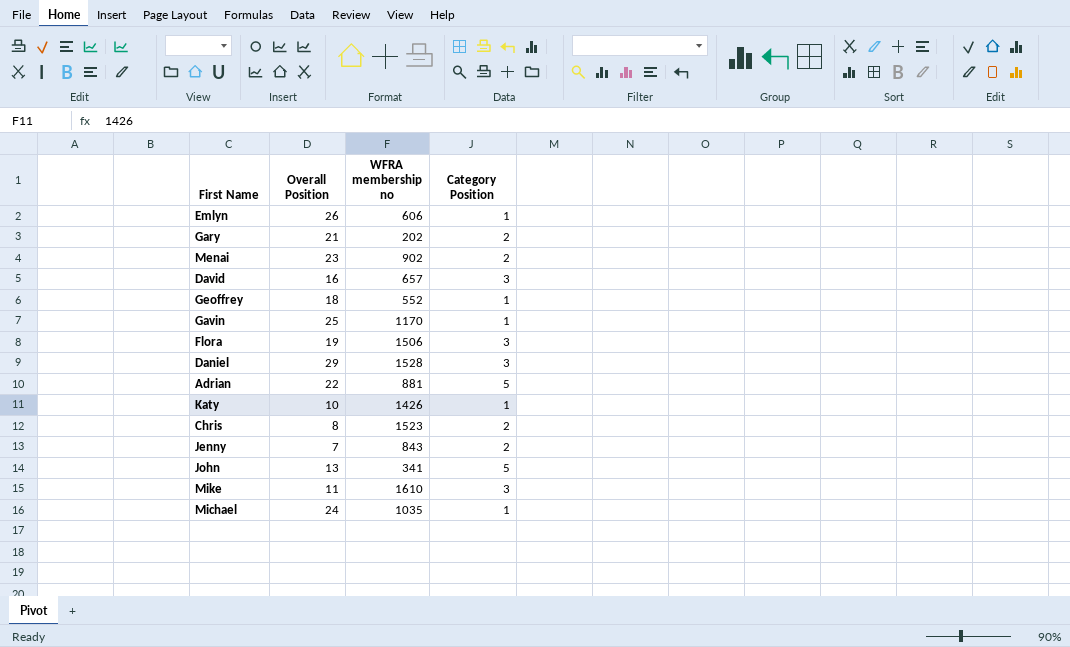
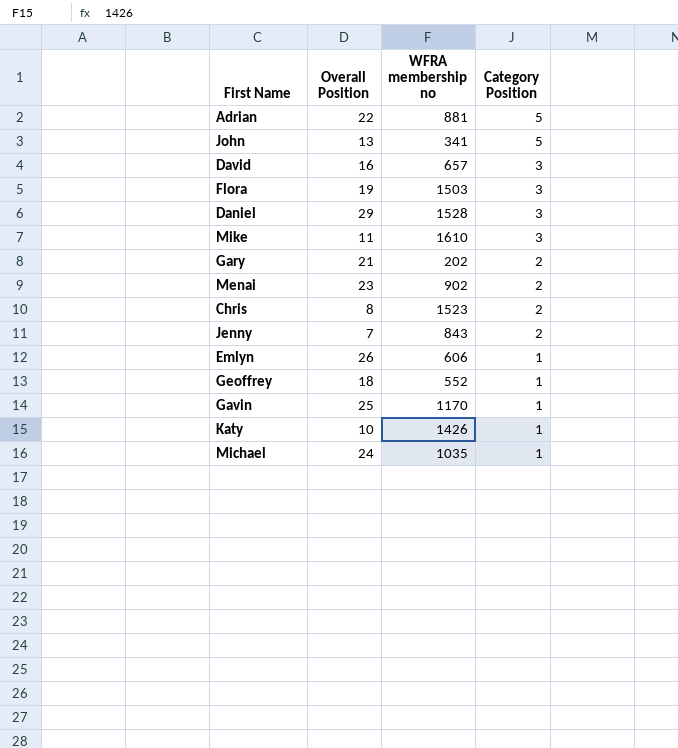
row order: none -> Category Position descending
Flora | WFRA membership no: 1506 -> 1503

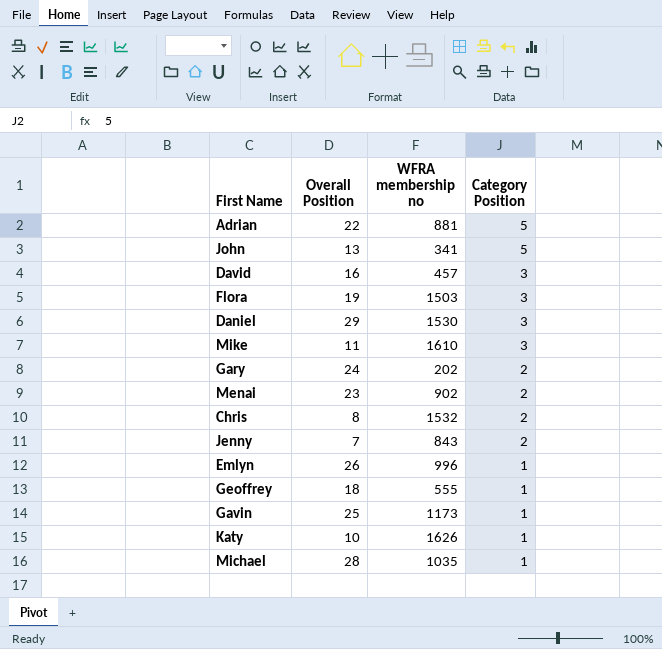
David | WFRA membership no: 657 -> 457
Daniel | WFRA membership no: 1528 -> 1530
Gary | Overall Position: 21 -> 24
Chris | WFRA membership no: 1523 -> 1532
Emlyn | WFRA membership no: 606 -> 996
Geoffrey | WFRA membership no: 552 -> 555
Gavin | WFRA membership no: 1170 -> 1173
Katy | WFRA membership no: 1426 -> 1626
Michael | Overall Position: 24 -> 28

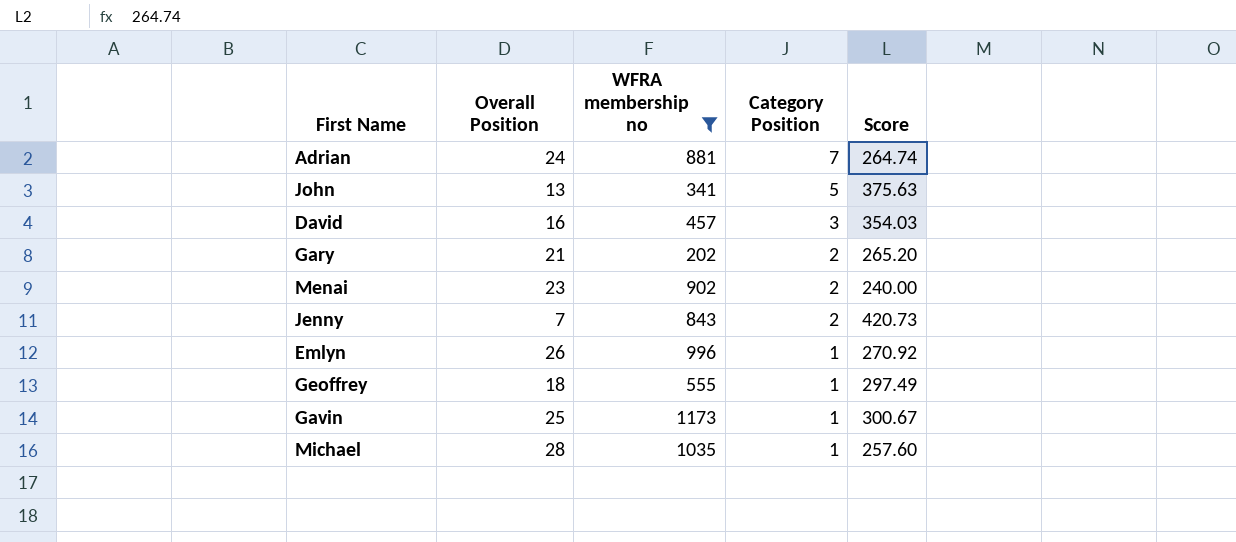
filter: none -> WFRA membership no <= 1173
column Score | position: none -> 5
Adrian | Overall Position: 22 -> 24
Adrian | Category Position: 5 -> 7
Gary | Overall Position: 24 -> 21

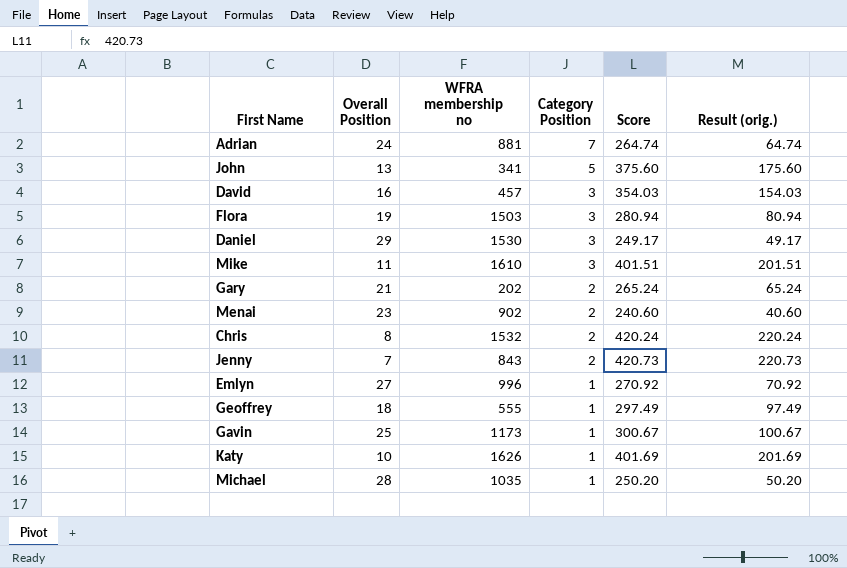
filter: WFRA membership no <= 1173 -> none
column Result (orig.) | formula: none -> [Score] - 200
John | Score: 375.63 -> 375.60
Gary | Score: 265.20 -> 265.24
Menai | Score: 240.00 -> 240.60
Emlyn | Overall Position: 26 -> 27
Michael | Score: 257.60 -> 250.20

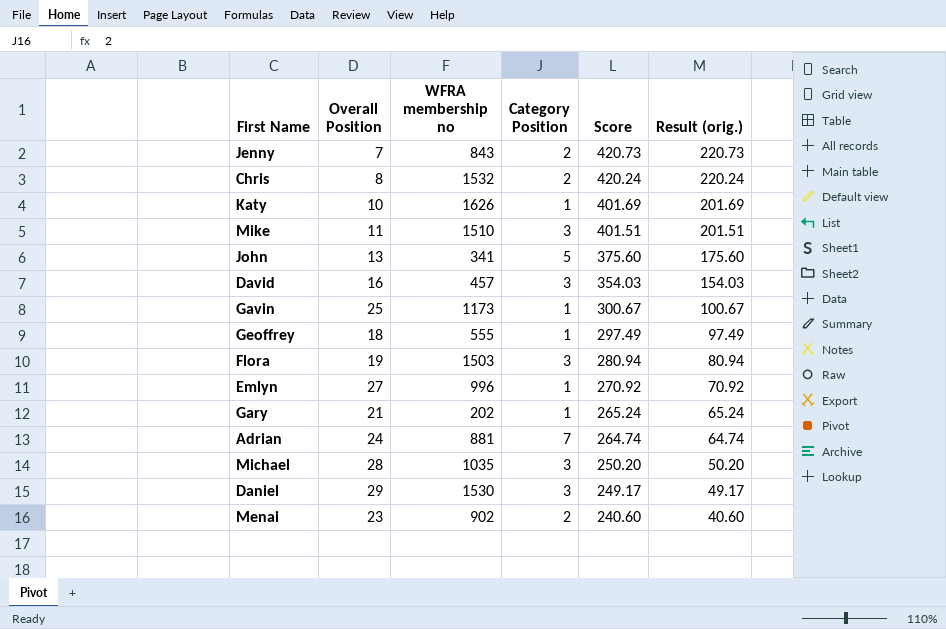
row order: Category Position descending -> Score descending
Mike | WFRA membership no: 1610 -> 1510
Gary | Category Position: 2 -> 1
Michael | Category Position: 1 -> 3

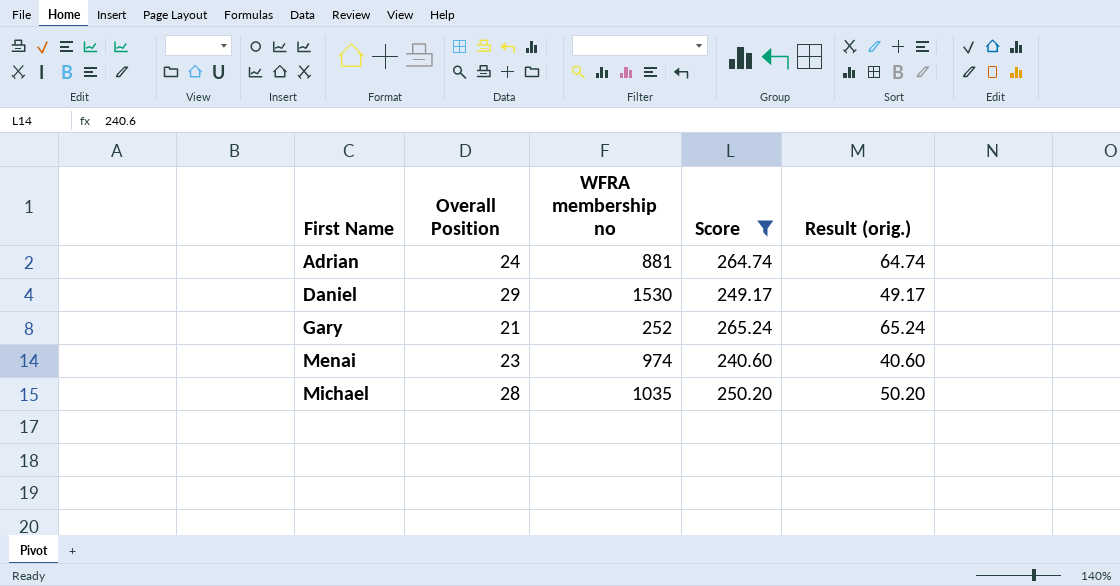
filter: none -> Score <= 265.24
row order: Score descending -> First Name ascending
column Category Position | position: 4 -> none
Gary | WFRA membership no: 202 -> 252
Menai | WFRA membership no: 902 -> 974

